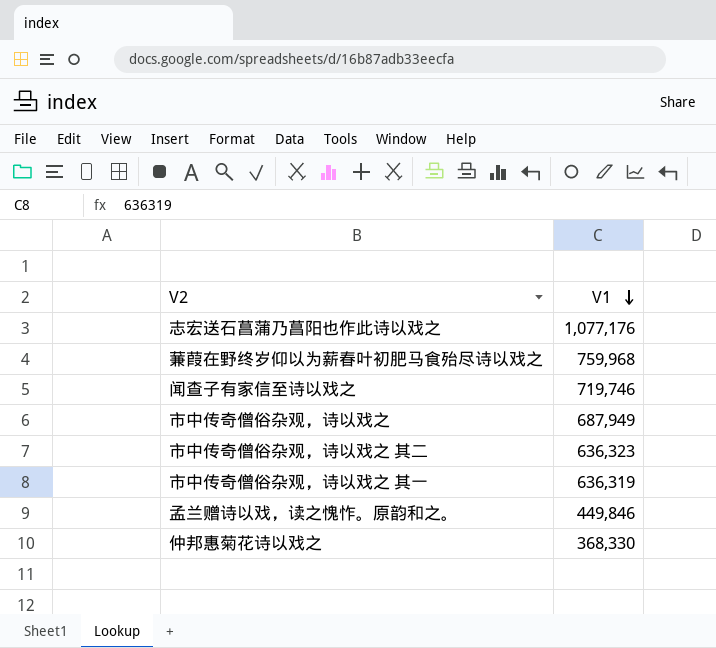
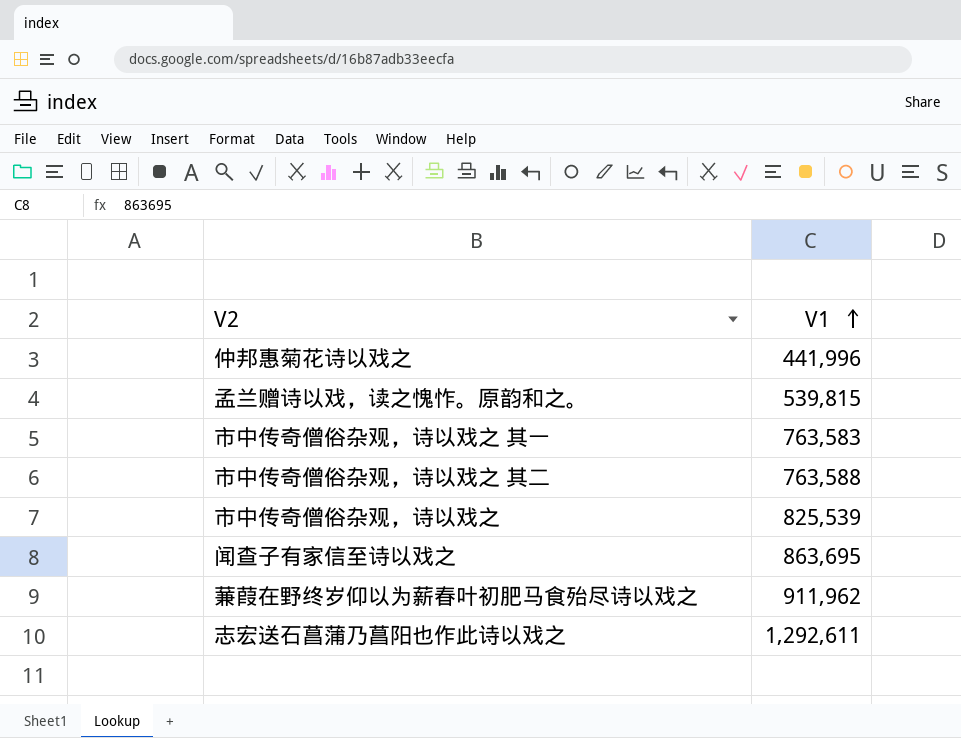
row order: V1 descending -> V1 ascending
仲邦惠菊花诗以戏之 | V1: 368,330 -> 441,996
孟兰赠诗以戏，读之愧怍。原韵和之。 | V1: 449,846 -> 539,815
市中传奇僧俗杂观，诗以戏之 其一 | V1: 636,319 -> 763,583
市中传奇僧俗杂观，诗以戏之 其二 | V1: 636,323 -> 763,588
市中传奇僧俗杂观，诗以戏之 | V1: 687,949 -> 825,539
闻查子有家信至诗以戏之 | V1: 719,746 -> 863,695
蒹葭在野终岁仰以为薪春叶初肥马食殆尽诗以戏之 | V1: 759,968 -> 911,962
志宏送石菖蒲乃菖阳也作此诗以戏之 | V1: 1,077,176 -> 1,292,611

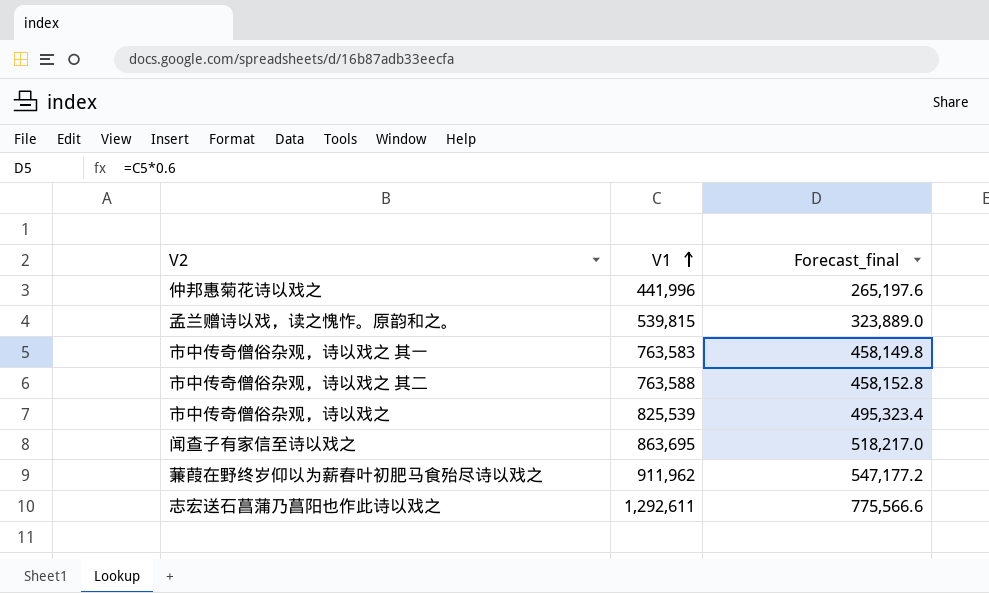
column Forecast_final | formula: none -> [V1] * 0.6

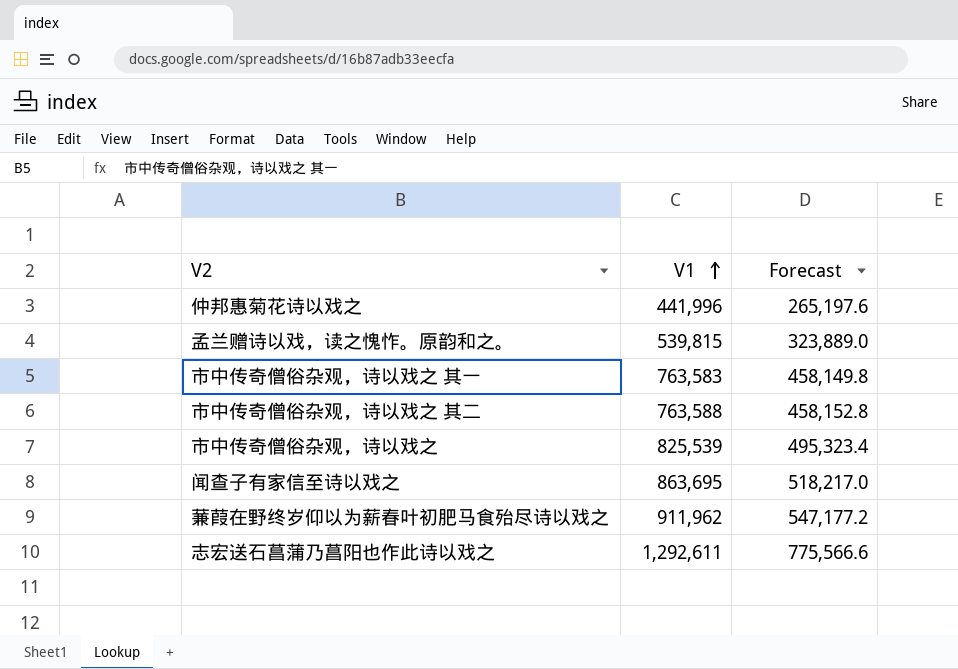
column name: Forecast_final -> Forecast

